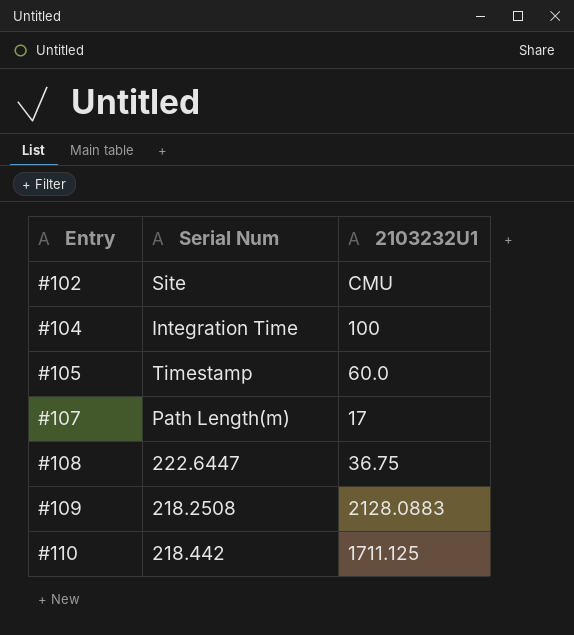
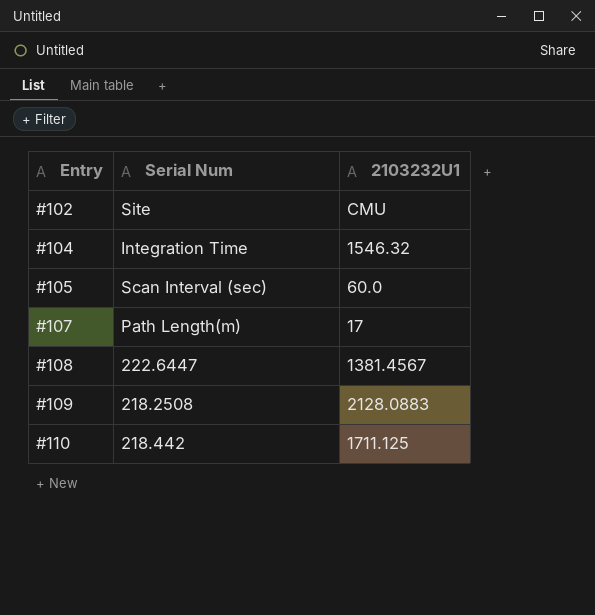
#104 | 2103232U1: 100 -> 1546.32
#105 | Serial Num: Timestamp -> Scan Interval (sec)
#108 | 2103232U1: 36.75 -> 1381.4567

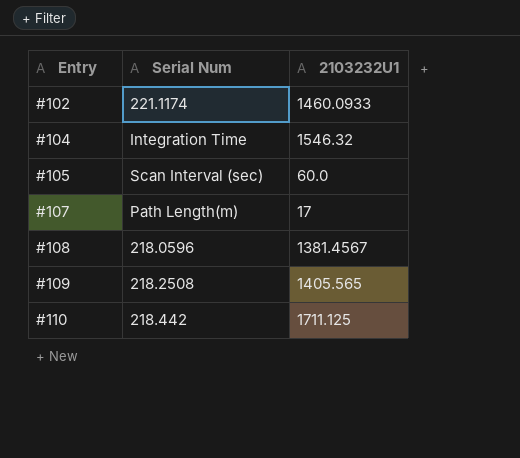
#102 | Serial Num: Site -> 221.1174
#102 | 2103232U1: CMU -> 1460.0933
#108 | Serial Num: 222.6447 -> 218.0596
#109 | 2103232U1: 2128.0883 -> 1405.565

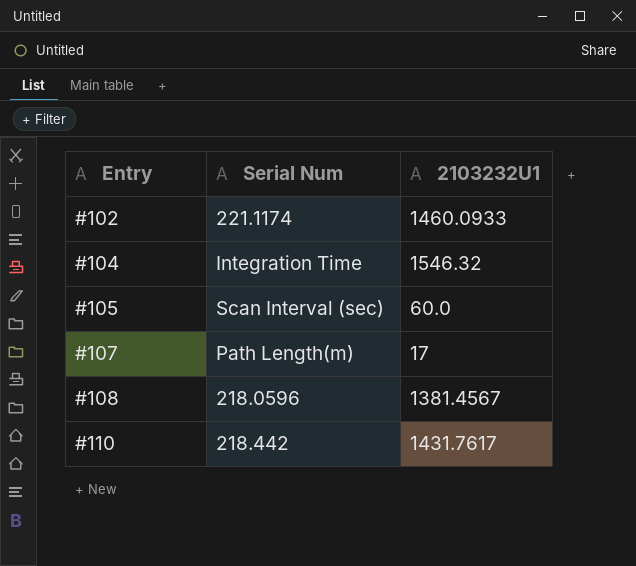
row #109: 218.2508 | 1405.565 -> none
#110 | 2103232U1: 1711.125 -> 1431.7617

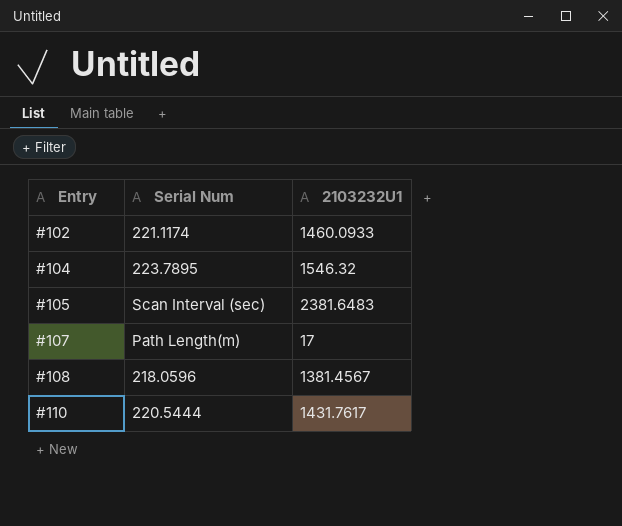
#104 | Serial Num: Integration Time -> 223.7895
#105 | 2103232U1: 60.0 -> 2381.6483
#110 | Serial Num: 218.442 -> 220.5444

